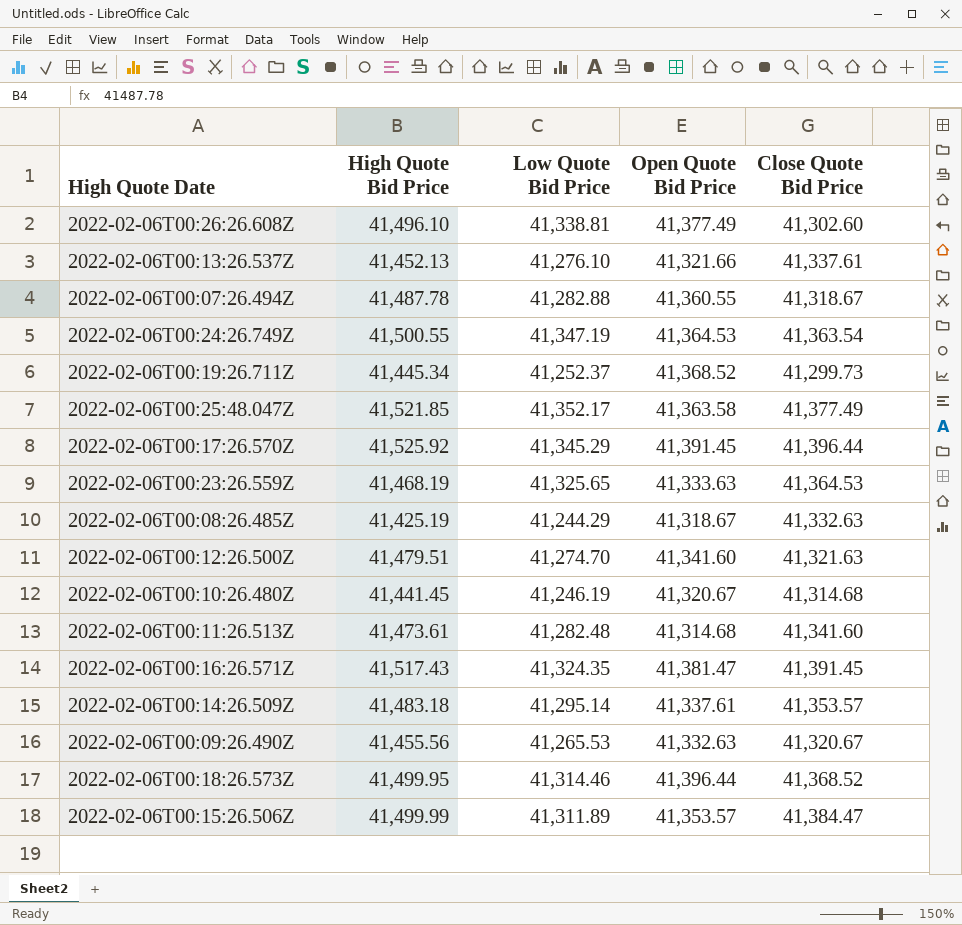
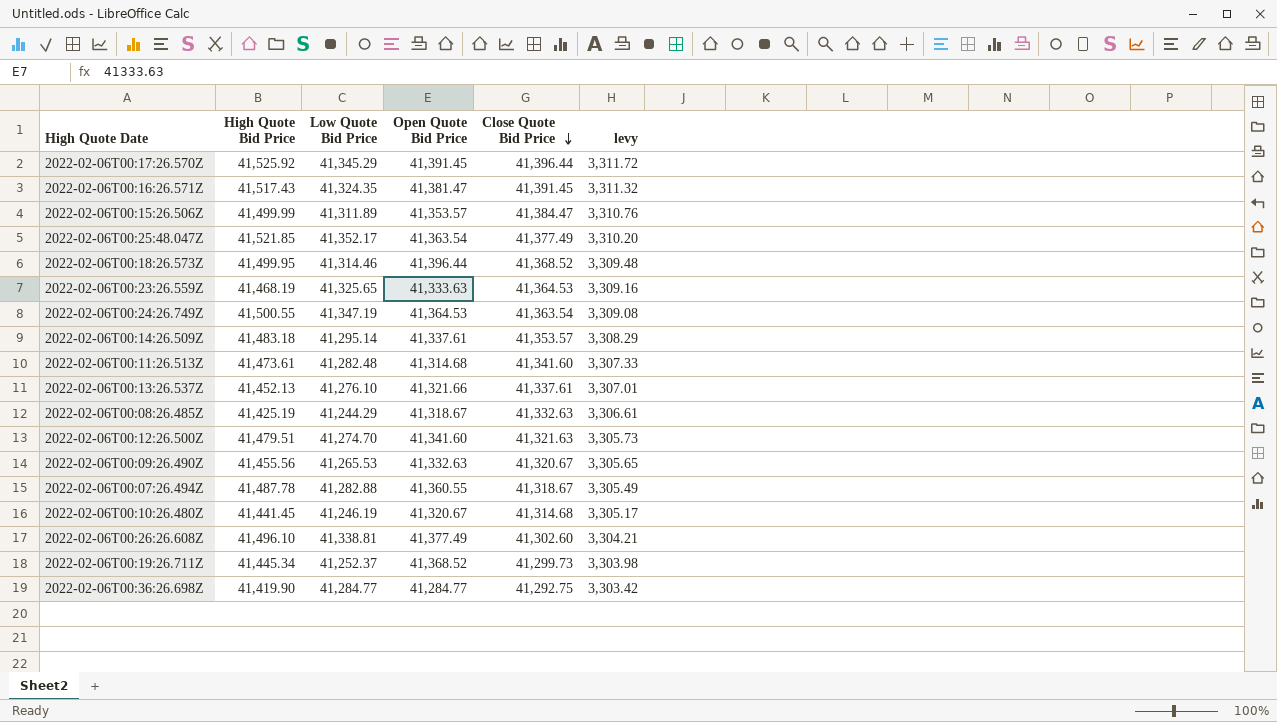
row order: none -> Close Quote Bid Price descending
column levy | formula: none -> [Close Quote Bid Price] * 0.08
2022-02-06T00:25:48.047Z | Open Quote Bid Price: 41,363.58 -> 41,363.54
row 2022-02-06T00:36:26.698Z: none -> 41,419.90 | 41,284.77 | 41,284.77 | 41,292.75 | 3,303.42

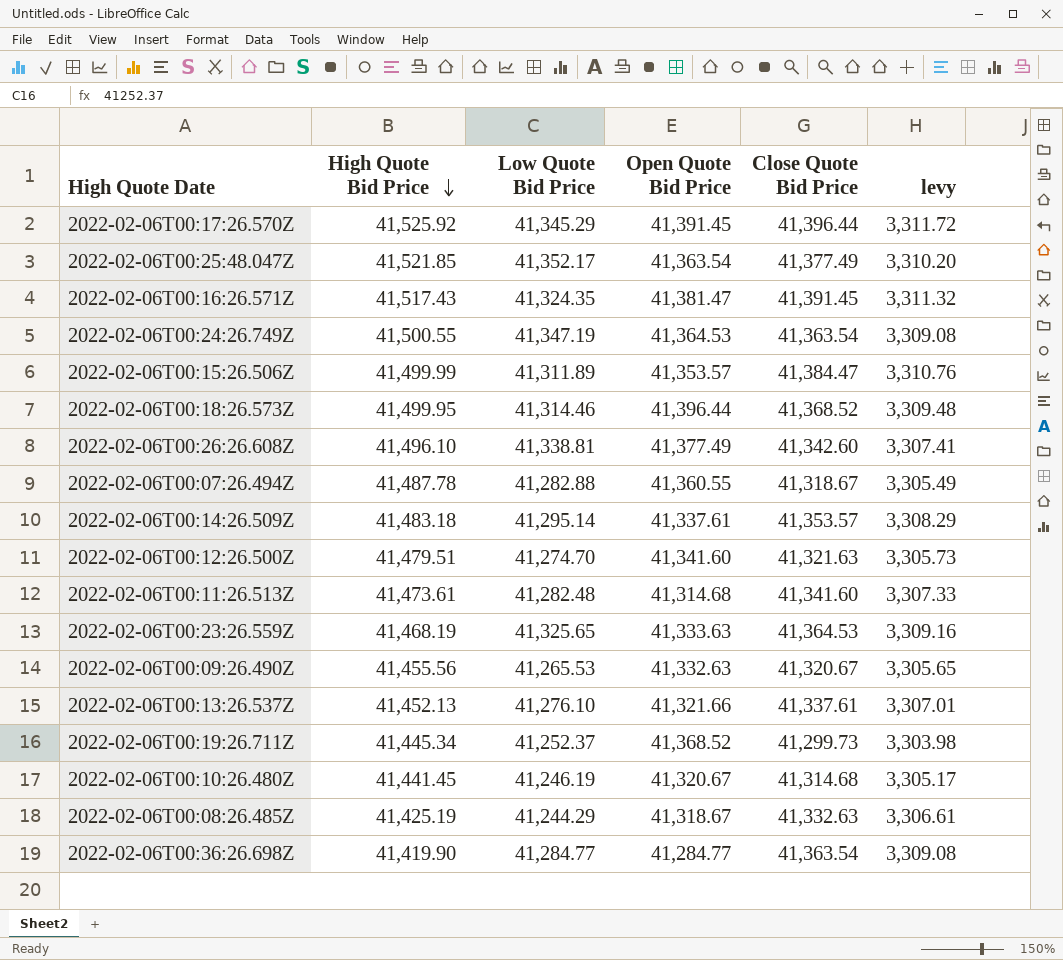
row order: Close Quote Bid Price descending -> High Quote Bid Price descending
2022-02-06T00:26:26.608Z | Close Quote Bid Price: 41,302.60 -> 41,342.60
2022-02-06T00:26:26.608Z | levy: 3,304.21 -> 3,307.41
2022-02-06T00:36:26.698Z | Close Quote Bid Price: 41,292.75 -> 41,363.54
2022-02-06T00:36:26.698Z | levy: 3,303.42 -> 3,309.08

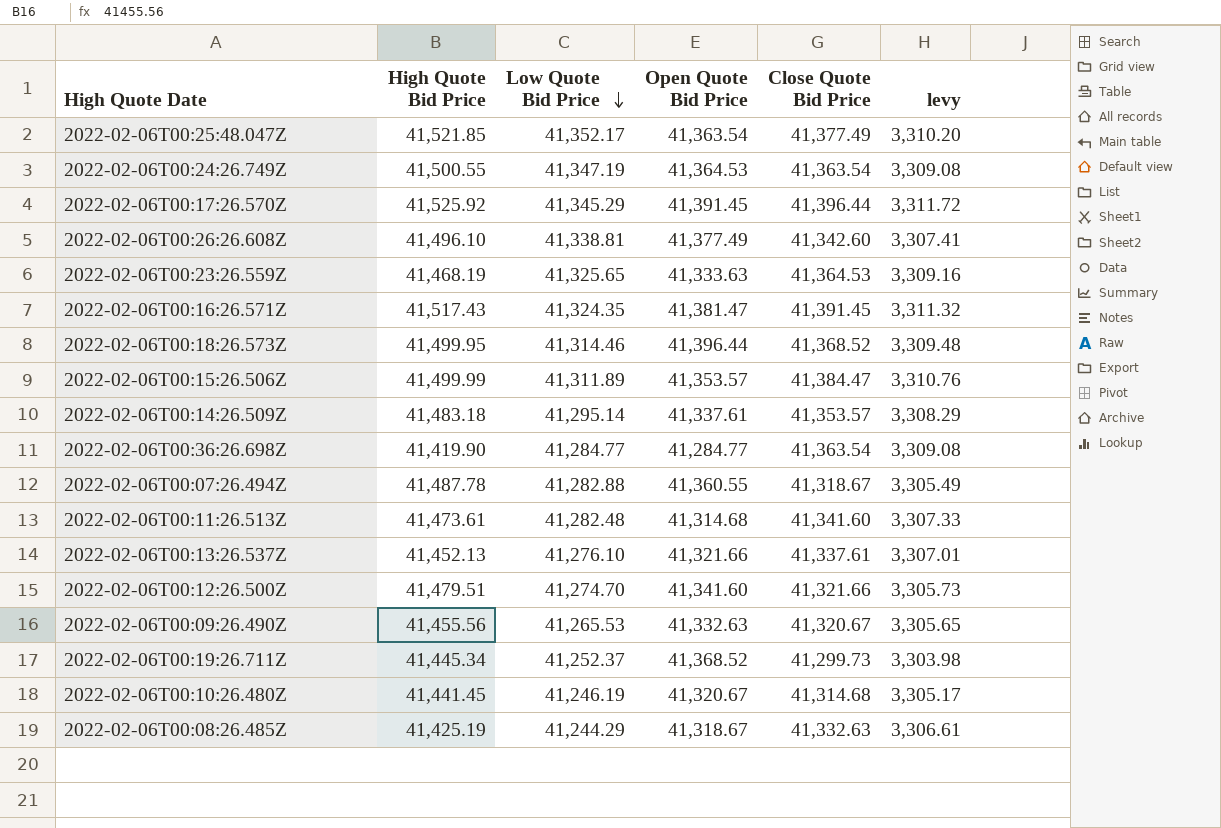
row order: High Quote Bid Price descending -> Low Quote Bid Price descending
2022-02-06T00:12:26.500Z | Close Quote Bid Price: 41,321.63 -> 41,321.66

